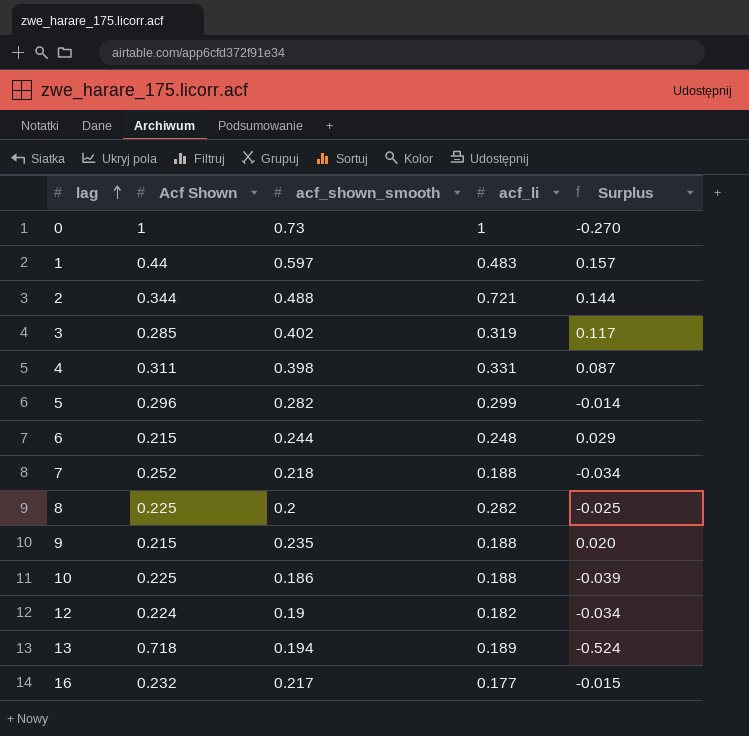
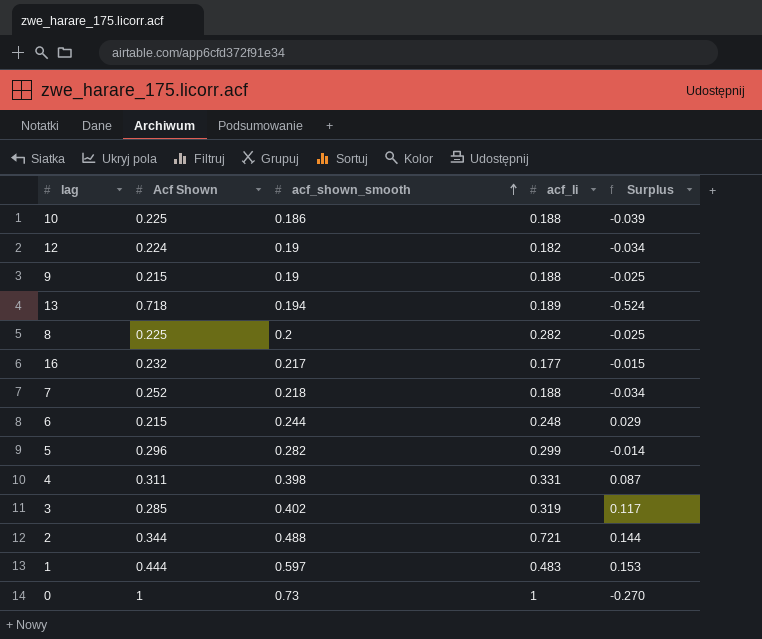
row order: lag ascending -> acf_shown_smooth ascending
9 | acf_shown_smooth: 0.235 -> 0.19
9 | Surplus: 0.020 -> -0.025
1 | Acf Shown: 0.44 -> 0.444
1 | Surplus: 0.157 -> 0.153

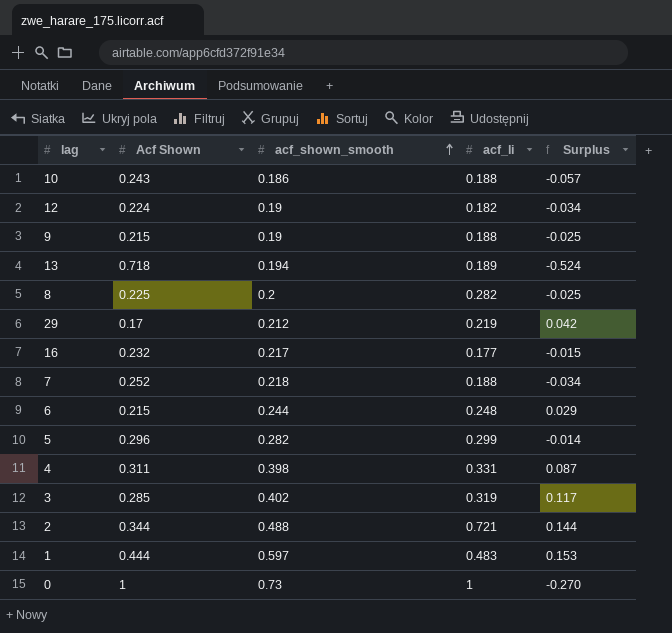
10 | Acf Shown: 0.225 -> 0.243
10 | Surplus: -0.039 -> -0.057
row 29: none -> 0.17 | 0.212 | 0.219 | 0.042

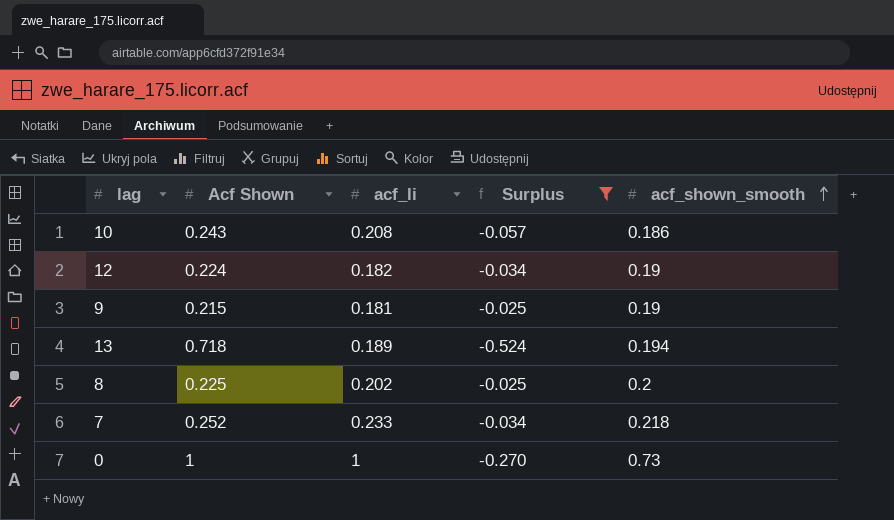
filter: none -> Surplus <= -0.025
column acf_shown_smooth | position: 3 -> 5
10 | acf_li: 0.188 -> 0.208
9 | acf_li: 0.188 -> 0.181
8 | acf_li: 0.282 -> 0.202
7 | acf_li: 0.188 -> 0.233

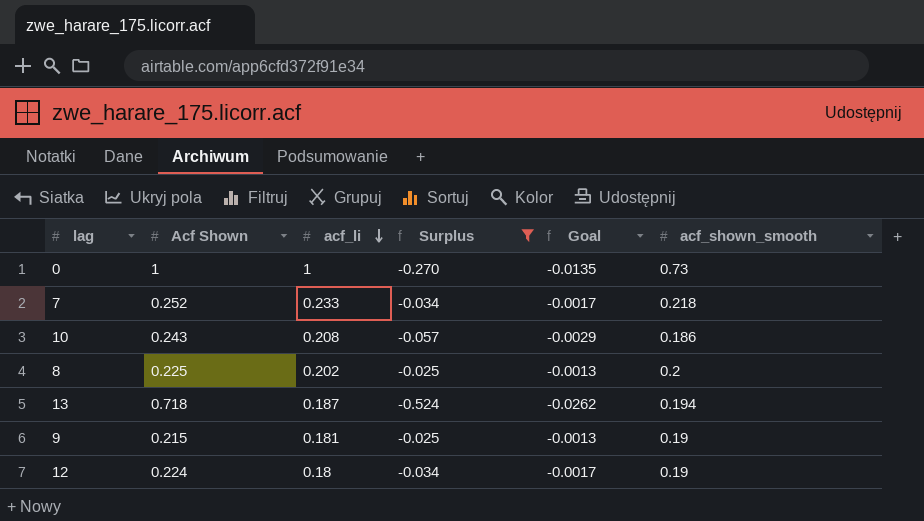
row order: acf_shown_smooth ascending -> acf_li descending
column Goal | formula: none -> [Surplus] * 0.05
13 | acf_li: 0.189 -> 0.187
12 | acf_li: 0.182 -> 0.18

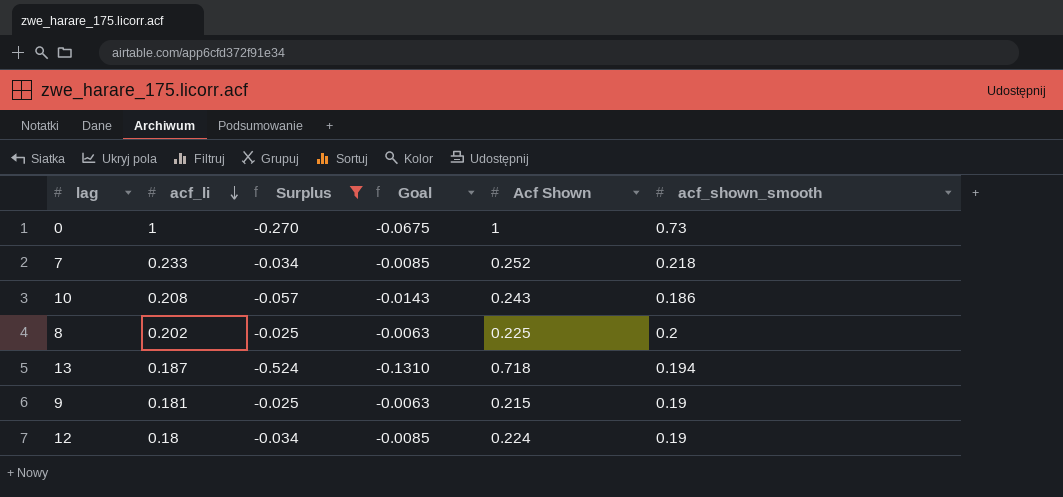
column Goal | formula: [Surplus] * 0.05 -> [Surplus] * 0.25
column Acf Shown | position: 2 -> 5

